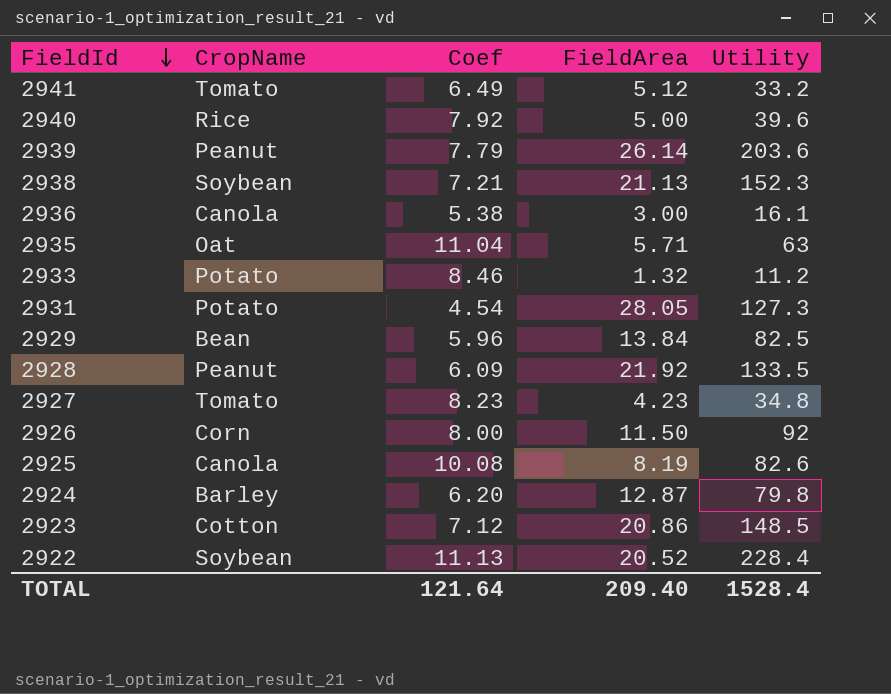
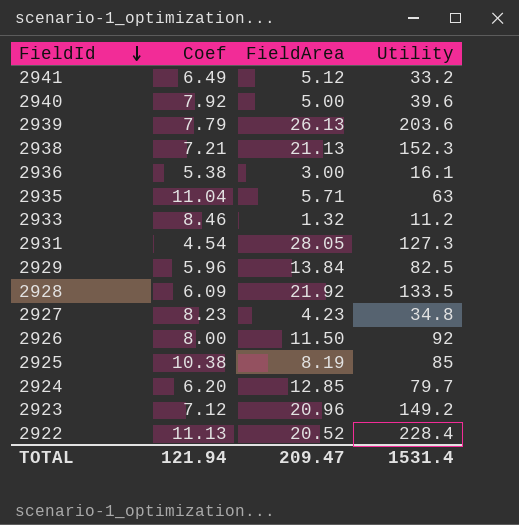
column CropName | position: 2 -> none
2939 | FieldArea: 26.14 -> 26.13
2925 | Coef: 10.08 -> 10.38
2925 | Utility: 82.6 -> 85
2924 | FieldArea: 12.87 -> 12.85
2924 | Utility: 79.8 -> 79.7
2923 | FieldArea: 20.86 -> 20.96
2923 | Utility: 148.5 -> 149.2
TOTAL | Coef: 121.64 -> 121.94
TOTAL | FieldArea: 209.40 -> 209.47
TOTAL | Utility: 1528.4 -> 1531.4

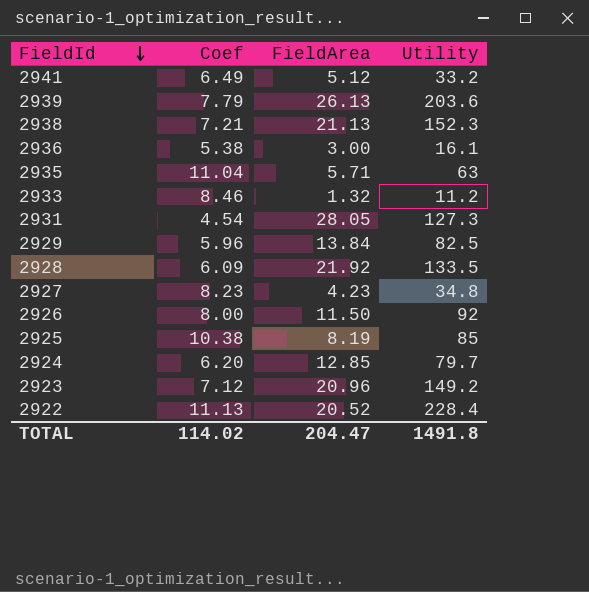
row 2940: 7.92 | 5.00 | 39.6 -> none
TOTAL | Coef: 121.94 -> 114.02
TOTAL | FieldArea: 209.47 -> 204.47
TOTAL | Utility: 1531.4 -> 1491.8

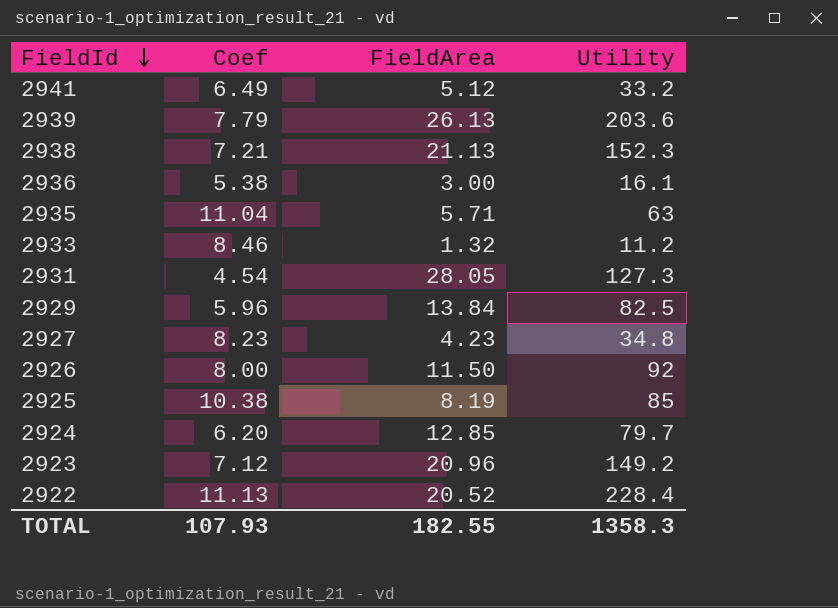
row 2928: 6.09 | 21.92 | 133.5 -> none
TOTAL | Coef: 114.02 -> 107.93
TOTAL | FieldArea: 204.47 -> 182.55
TOTAL | Utility: 1491.8 -> 1358.3

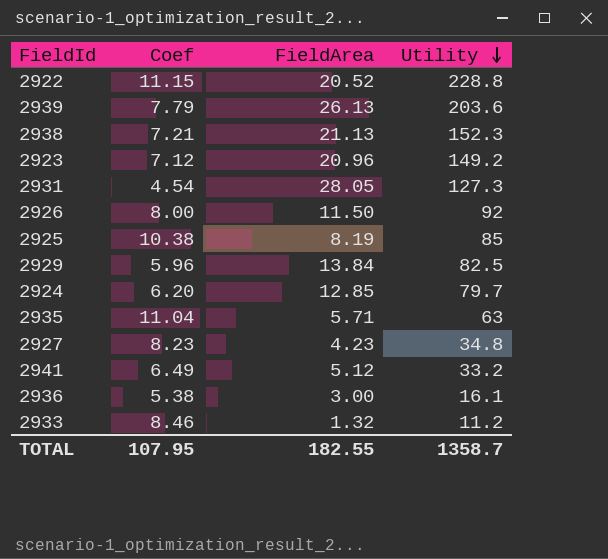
row order: FieldId descending -> Utility descending
2922 | Coef: 11.13 -> 11.15
2922 | Utility: 228.4 -> 228.8
TOTAL | Coef: 107.93 -> 107.95
TOTAL | Utility: 1358.3 -> 1358.7

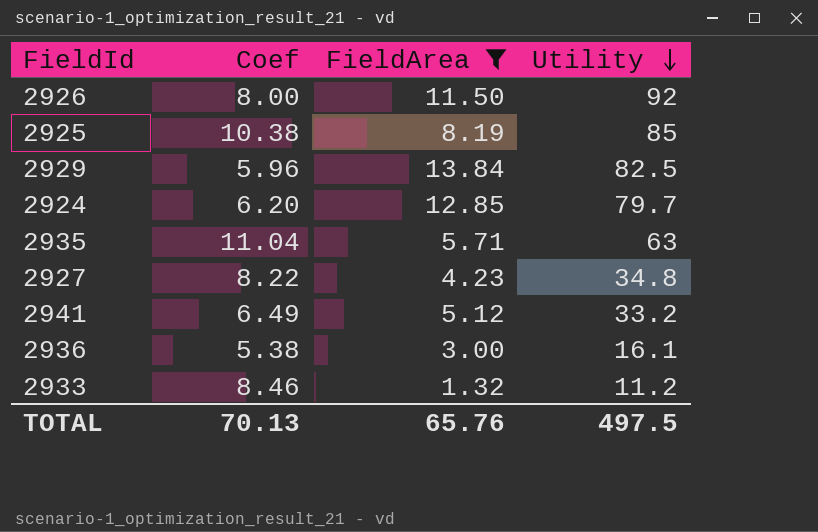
filter: none -> FieldArea <= 13.84
2927 | Coef: 8.23 -> 8.22
TOTAL | Coef: 107.95 -> 70.13
TOTAL | FieldArea: 182.55 -> 65.76
TOTAL | Utility: 1358.7 -> 497.5

